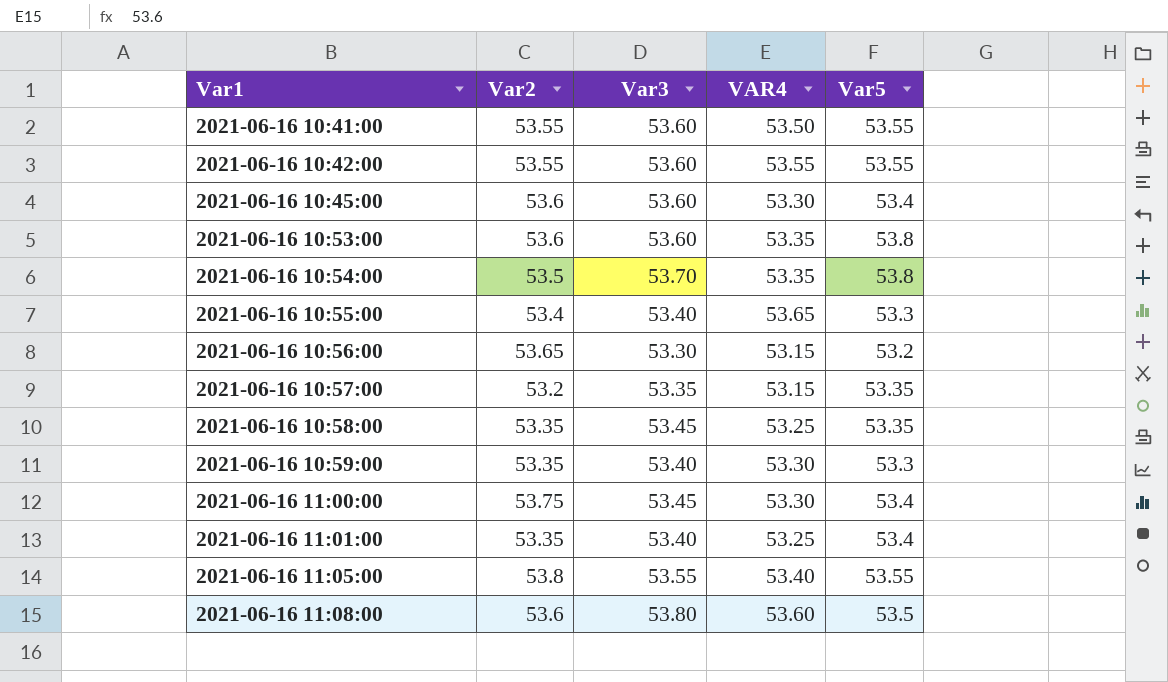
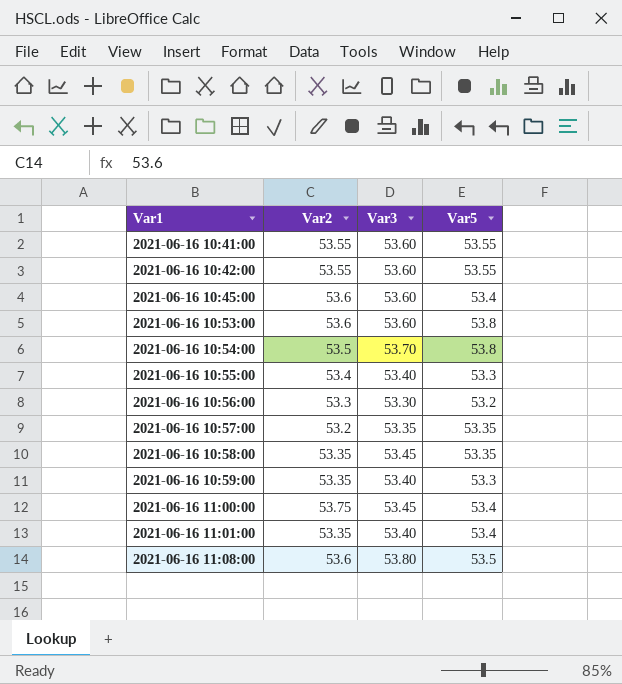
column VAR4 | position: 4 -> none
row 2021-06-16 11:05:00: 53.8 | 53.55 | 53.40 | 53.55 -> none
2021-06-16 10:56:00 | Var2: 53.65 -> 53.3

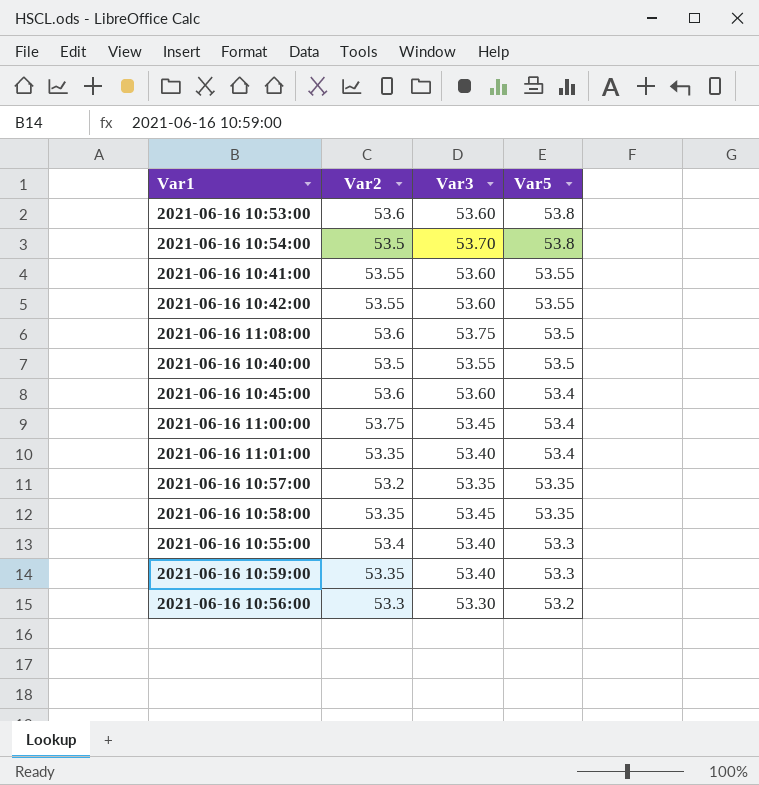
row order: Var1 ascending -> Var5 descending
2021-06-16 11:08:00 | Var3: 53.80 -> 53.75
row 2021-06-16 10:40:00: none -> 53.5 | 53.55 | 53.5

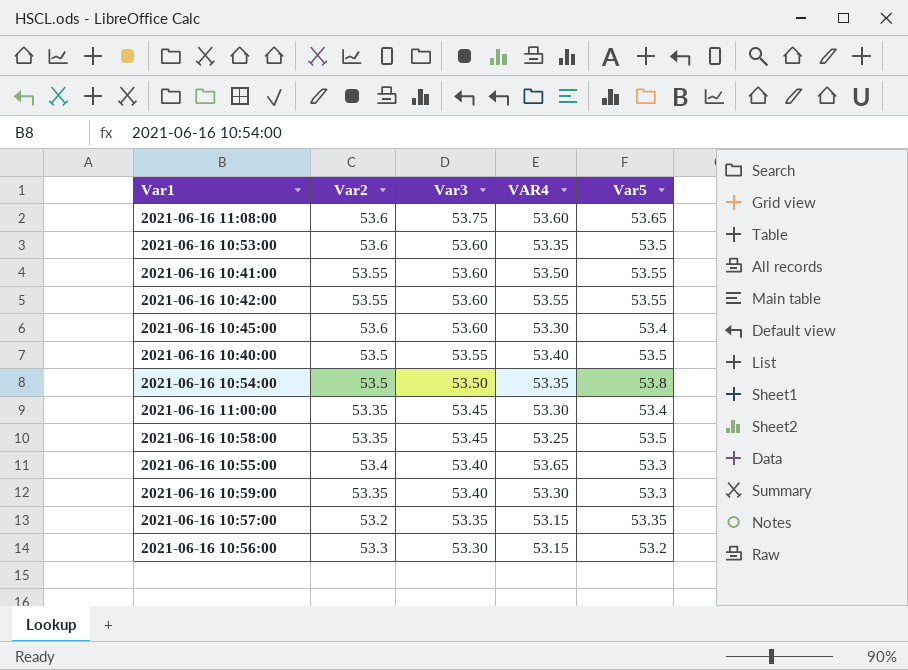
row order: Var5 descending -> Var3 descending
column VAR4 | position: none -> 4
row 2021-06-16 11:01:00: 53.35 | 53.40 | 53.4 -> none
2021-06-16 11:08:00 | Var5: 53.5 -> 53.65
2021-06-16 10:53:00 | Var5: 53.8 -> 53.5
2021-06-16 10:54:00 | Var3: 53.70 -> 53.50
2021-06-16 11:00:00 | Var2: 53.75 -> 53.35
2021-06-16 10:58:00 | Var5: 53.35 -> 53.5

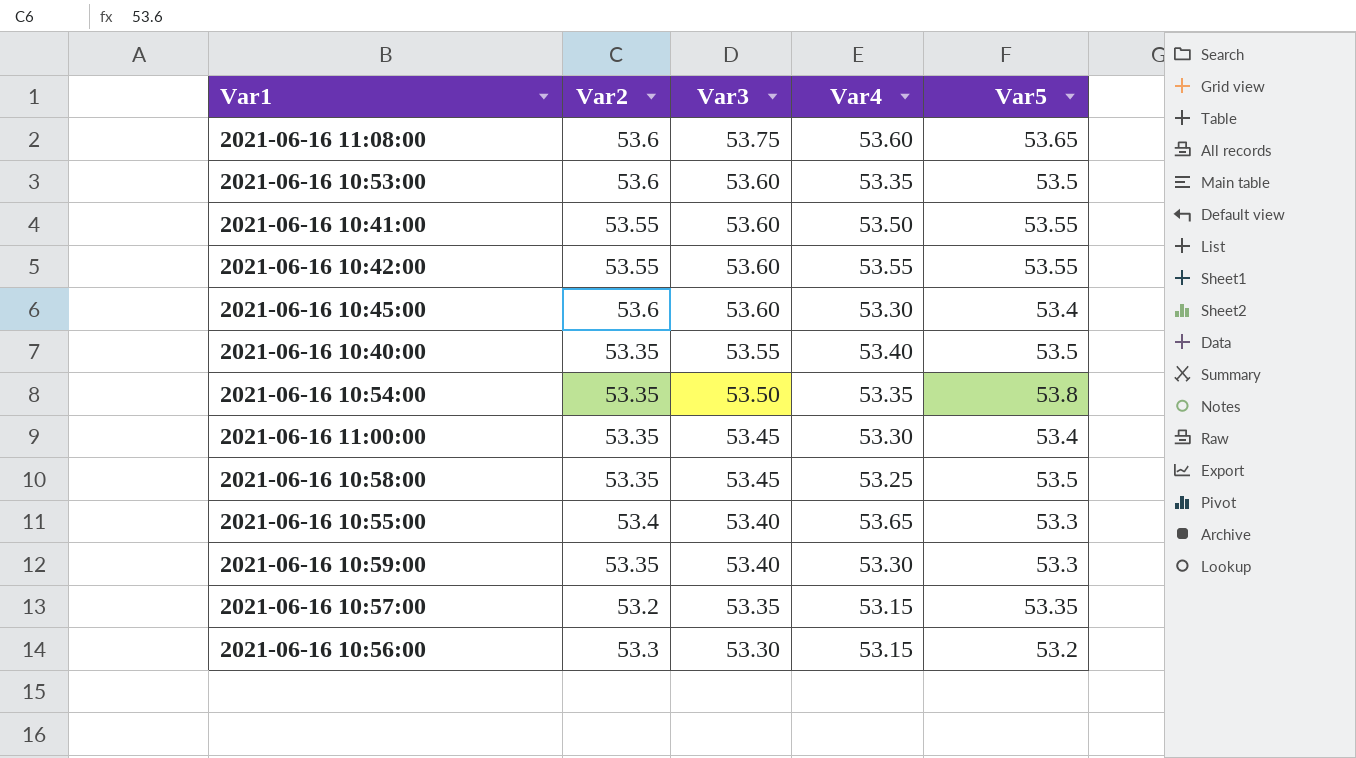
column name: VAR4 -> Var4
2021-06-16 10:40:00 | Var2: 53.5 -> 53.35
2021-06-16 10:54:00 | Var2: 53.5 -> 53.35

